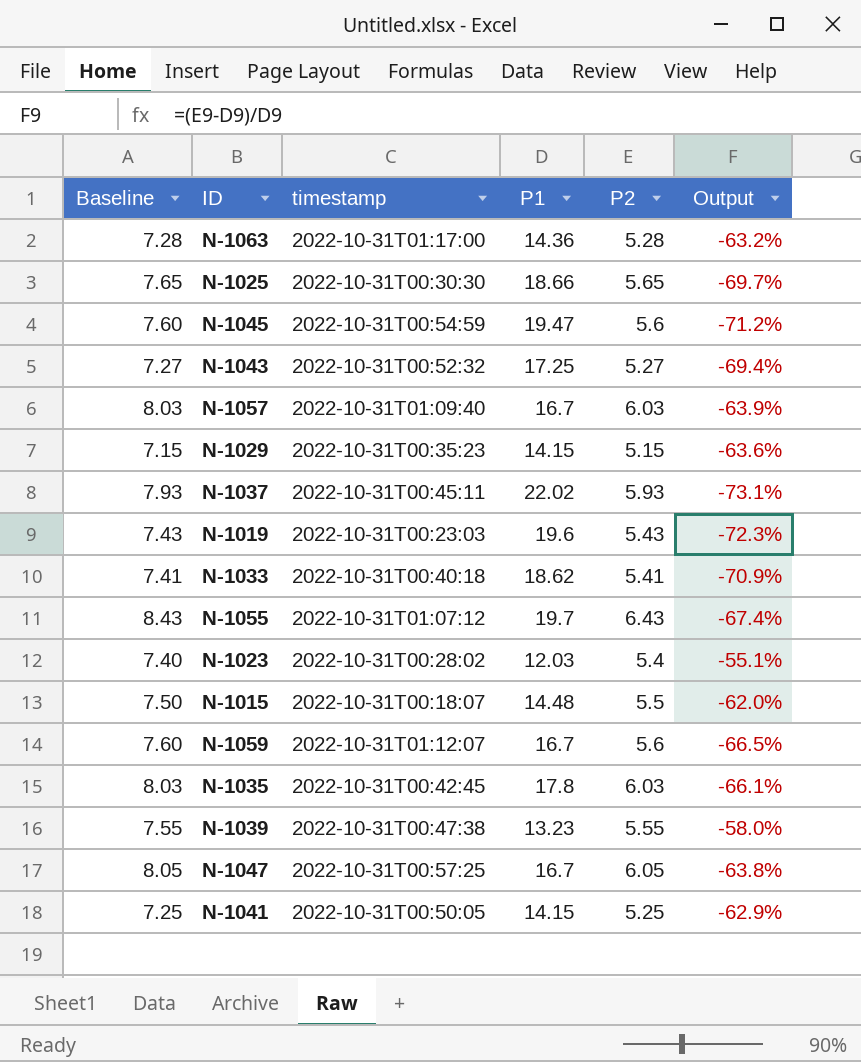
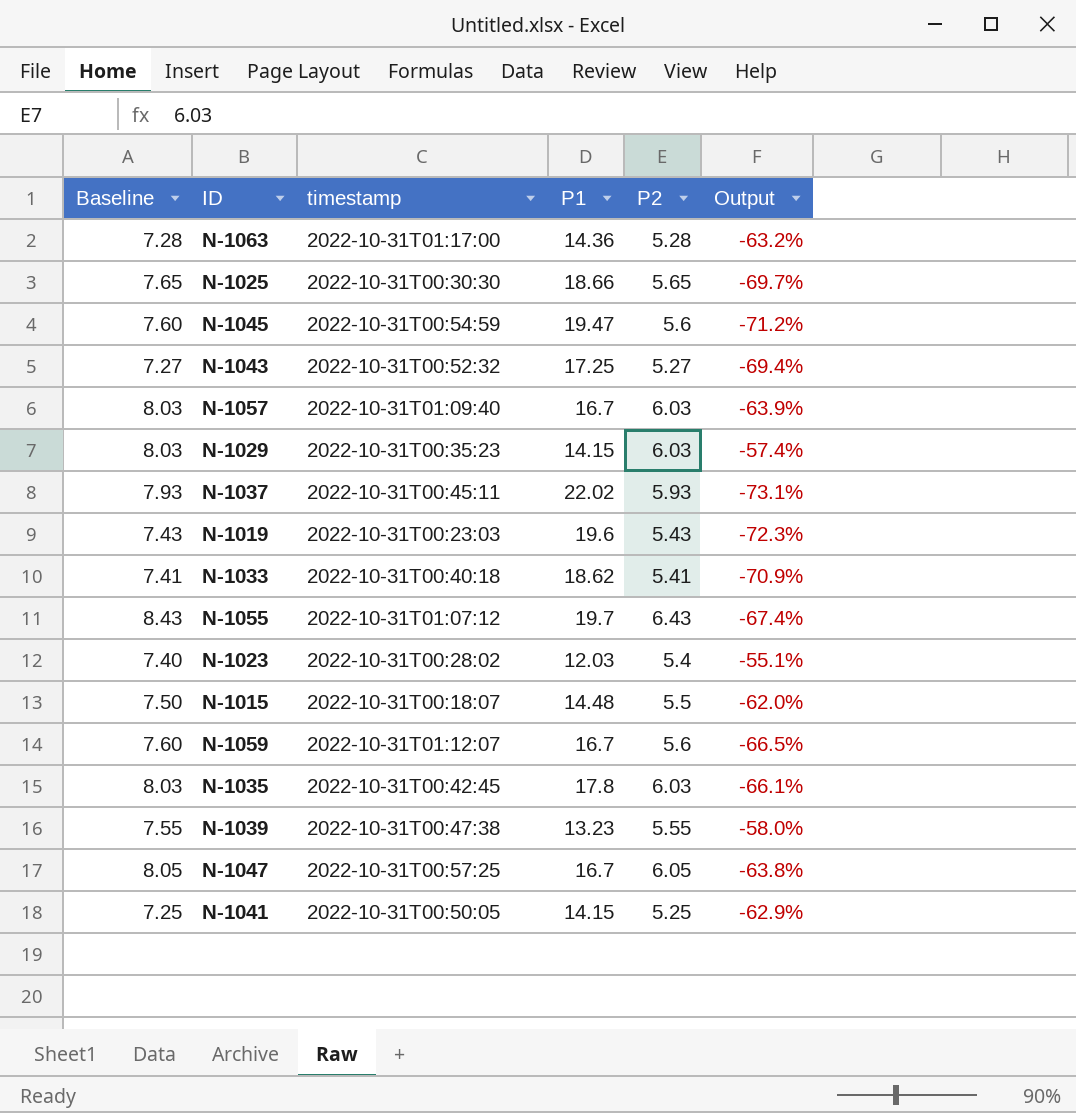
N-1029 | Baseline: 7.15 -> 8.03
N-1029 | P2: 5.15 -> 6.03
N-1029 | Output: -63.6% -> -57.4%

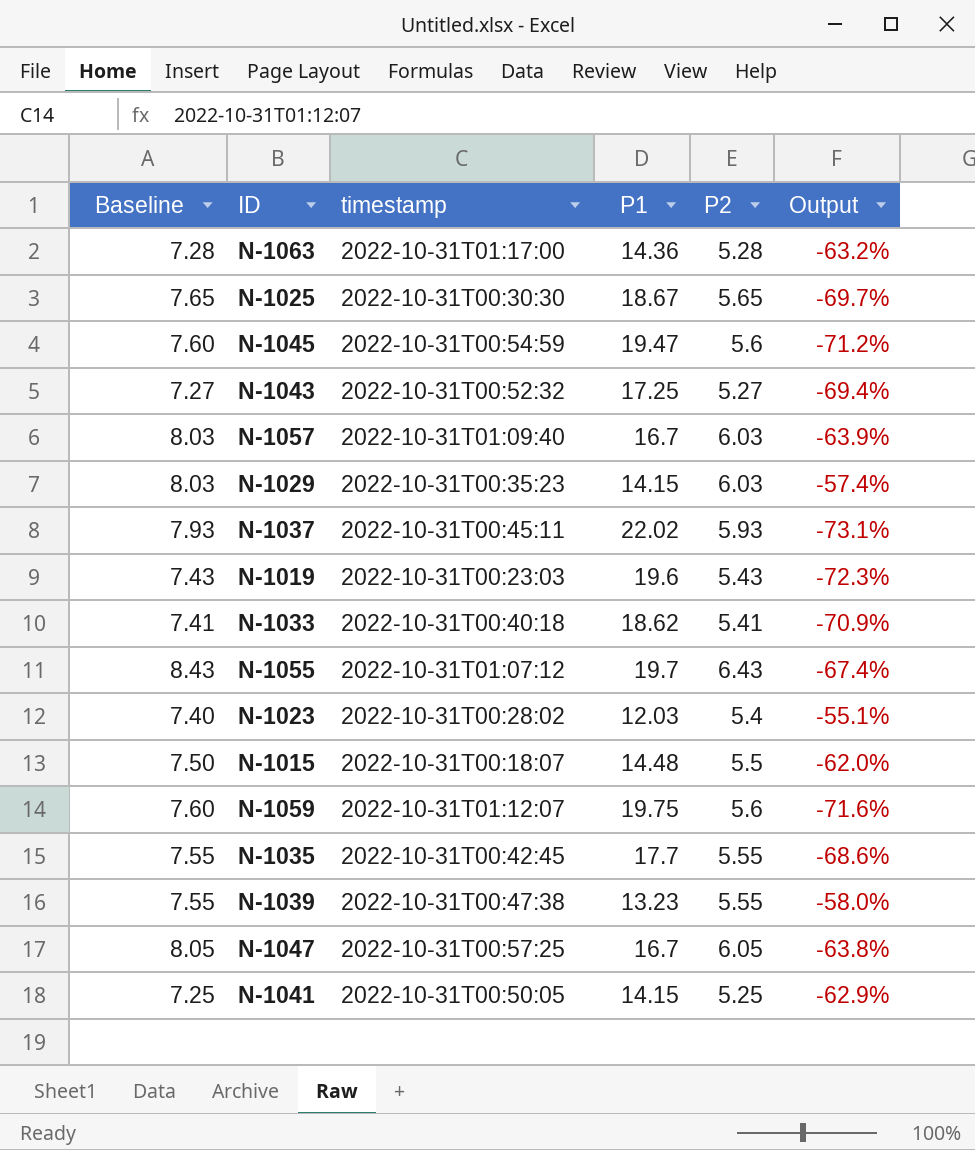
N-1025 | P1: 18.66 -> 18.67
N-1059 | P1: 16.7 -> 19.75
N-1059 | Output: -66.5% -> -71.6%
N-1035 | Baseline: 8.03 -> 7.55
N-1035 | P1: 17.8 -> 17.7
N-1035 | P2: 6.03 -> 5.55
N-1035 | Output: -66.1% -> -68.6%

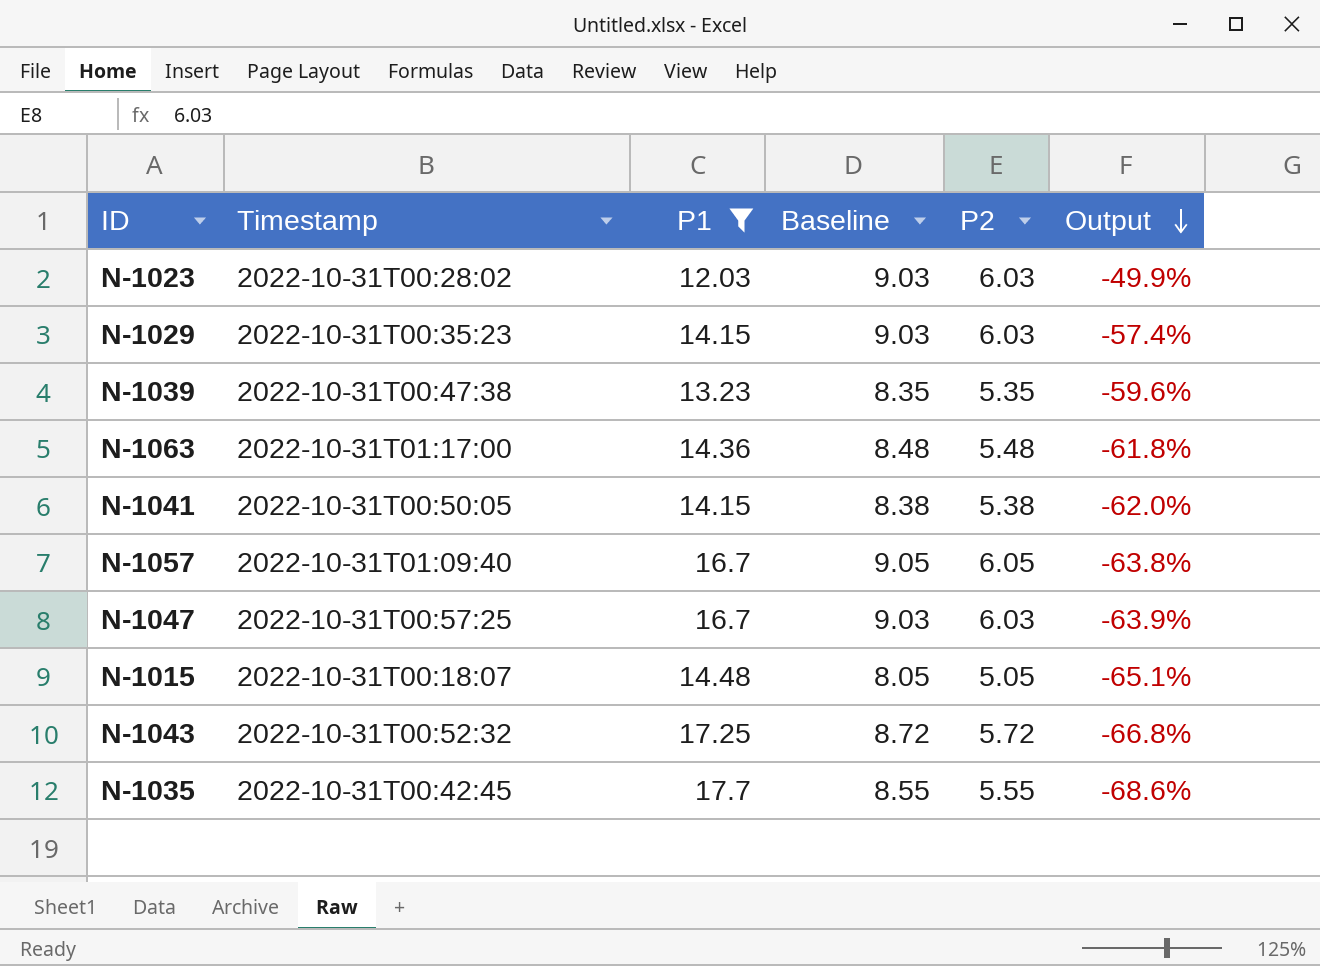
filter: none -> P1 <= 17.7
row order: none -> Output descending
column name: timestamp -> Timestamp
column Baseline | formula: [P2] + 2 -> [P2] + 3
column Baseline | position: 1 -> 4
N-1023 | P2: 5.4 -> 6.03
N-1023 | Output: -55.1% -> -49.9%
N-1039 | P2: 5.55 -> 5.35
N-1039 | Output: -58.0% -> -59.6%
N-1063 | P2: 5.28 -> 5.48
N-1063 | Output: -63.2% -> -61.8%
N-1041 | P2: 5.25 -> 5.38
N-1041 | Output: -62.9% -> -62.0%
N-1057 | P2: 6.03 -> 6.05
N-1057 | Output: -63.9% -> -63.8%
N-1047 | P2: 6.05 -> 6.03
N-1047 | Output: -63.8% -> -63.9%
N-1015 | P2: 5.5 -> 5.05
N-1015 | Output: -62.0% -> -65.1%
N-1043 | P2: 5.27 -> 5.72
N-1043 | Output: -69.4% -> -66.8%

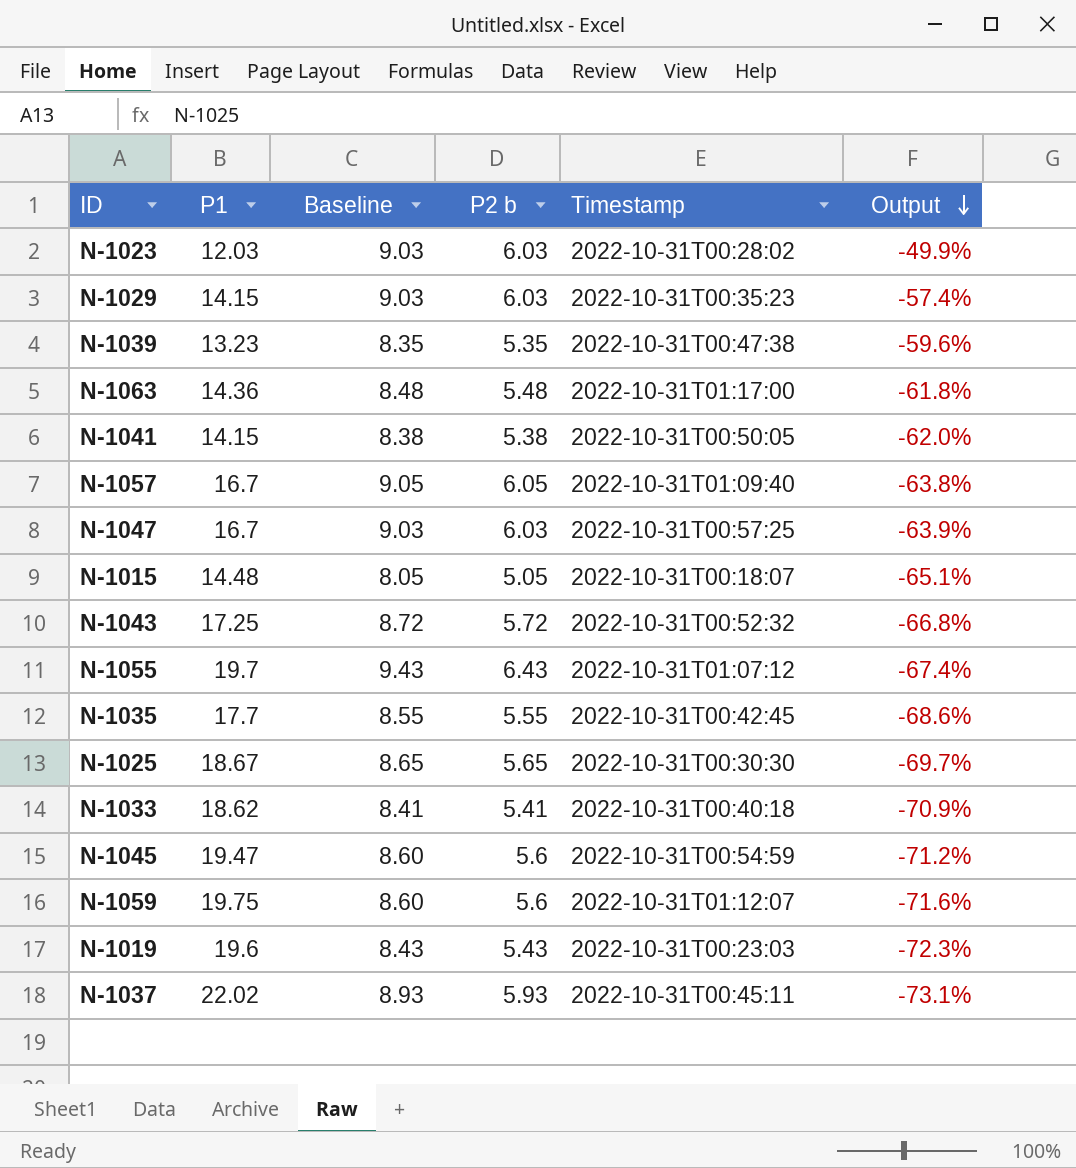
filter: P1 <= 17.7 -> none
column name: P2 -> P2 b
column Timestamp | position: 2 -> 5

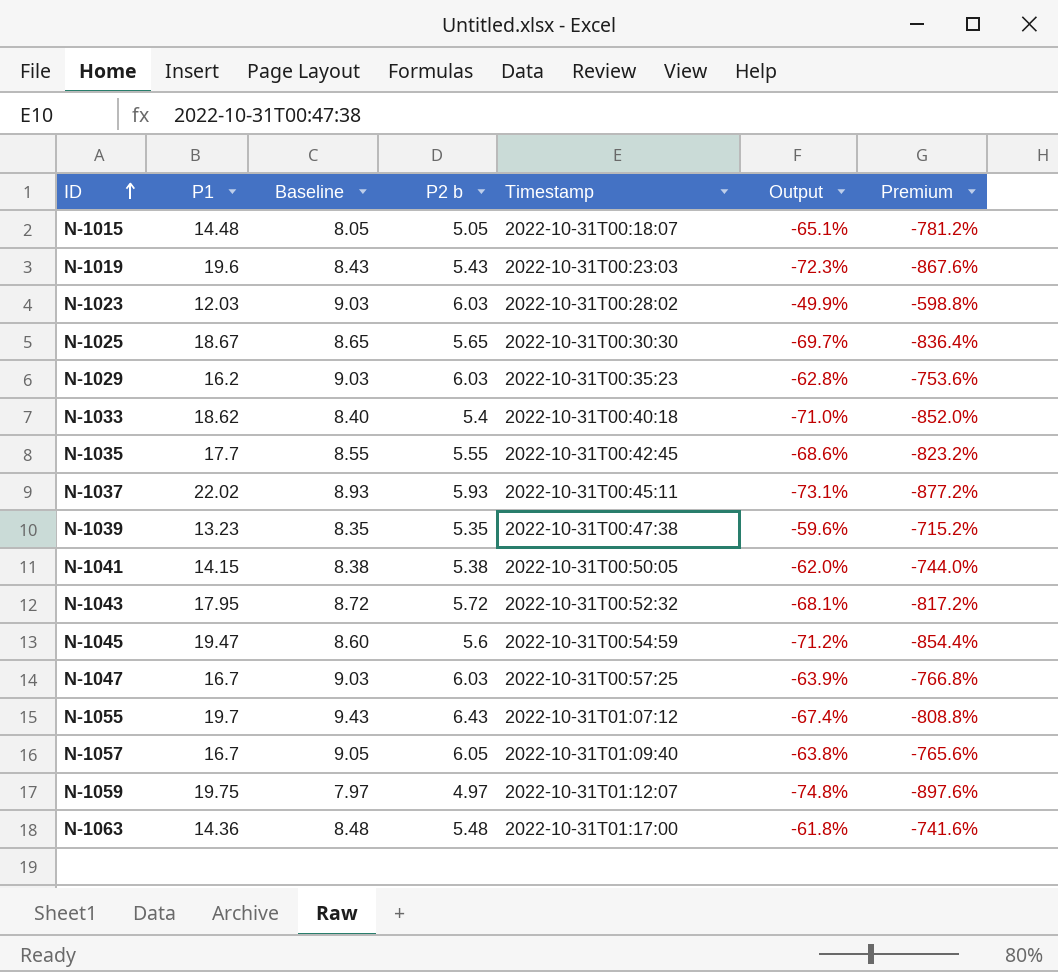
row order: Output descending -> ID ascending
column Premium | formula: none -> [Output] * 12
N-1029 | P1: 14.15 -> 16.2
N-1029 | Output: -57.4% -> -62.8%
N-1033 | Baseline: 8.41 -> 8.40
N-1033 | P2 b: 5.41 -> 5.4
N-1033 | Output: -70.9% -> -71.0%
N-1043 | P1: 17.25 -> 17.95
N-1043 | Output: -66.8% -> -68.1%
N-1059 | Baseline: 8.60 -> 7.97
N-1059 | P2 b: 5.6 -> 4.97
N-1059 | Output: -71.6% -> -74.8%

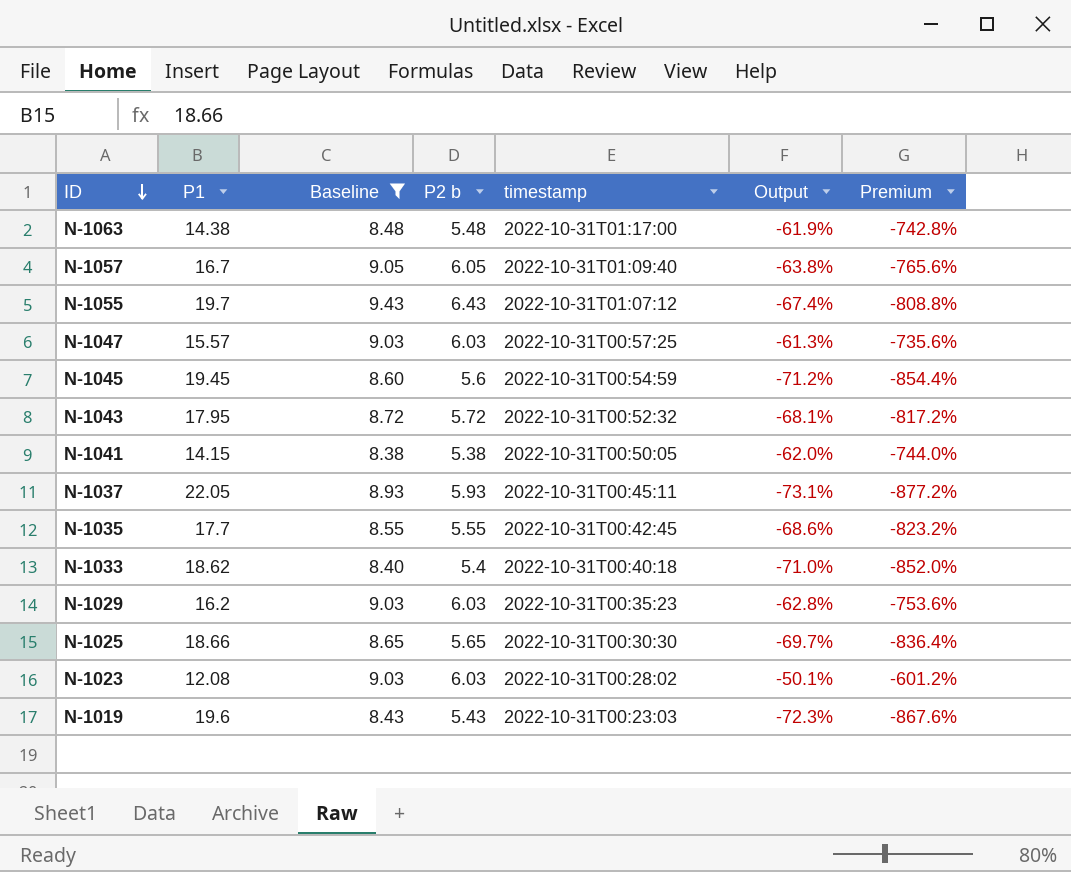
filter: none -> Baseline >= 8.38
row order: ID ascending -> ID descending
column name: Timestamp -> timestamp
N-1063 | P1: 14.36 -> 14.38
N-1063 | Output: -61.8% -> -61.9%
N-1063 | Premium: -741.6% -> -742.8%
N-1047 | P1: 16.7 -> 15.57
N-1047 | Output: -63.9% -> -61.3%
N-1047 | Premium: -766.8% -> -735.6%
N-1045 | P1: 19.47 -> 19.45
N-1037 | P1: 22.02 -> 22.05
N-1025 | P1: 18.67 -> 18.66
N-1023 | P1: 12.03 -> 12.08
N-1023 | Output: -49.9% -> -50.1%
N-1023 | Premium: -598.8% -> -601.2%

